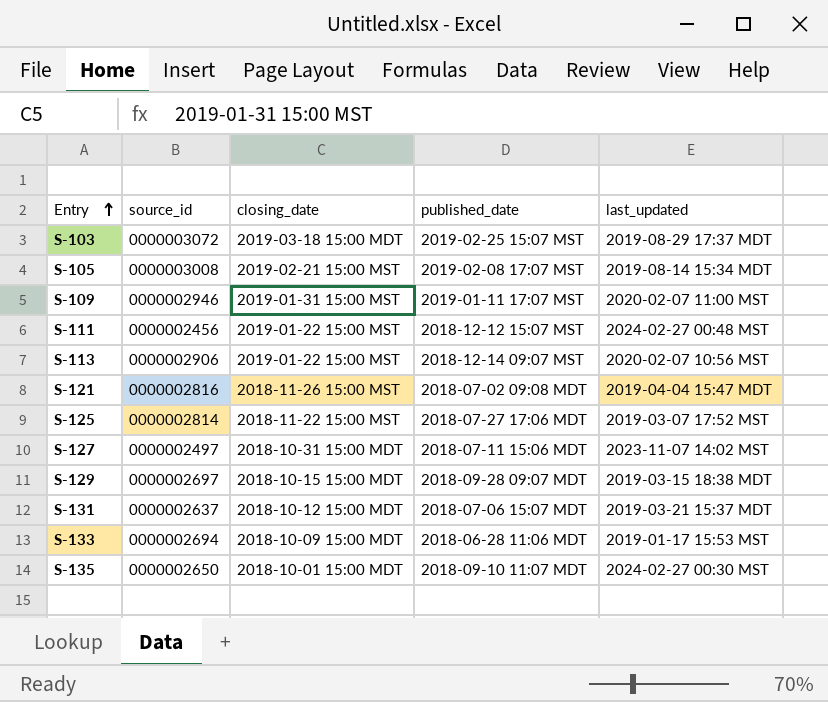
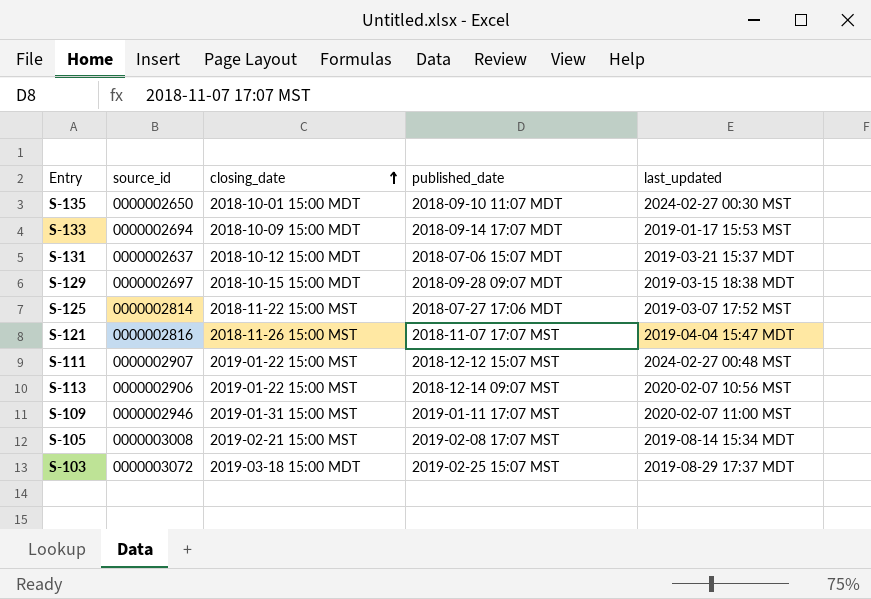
row order: Entry ascending -> closing_date ascending
row S-127: 0000002497 | 2018-10-31 15:00 MDT | 2018-07-11 15:06 MDT | 2023-11-07 14:02 MST -> none
S-133 | published_date: 2018-06-28 11:06 MDT -> 2018-09-14 17:07 MDT
S-121 | published_date: 2018-07-02 09:08 MDT -> 2018-11-07 17:07 MST
S-111 | source_id: 0000002456 -> 0000002907

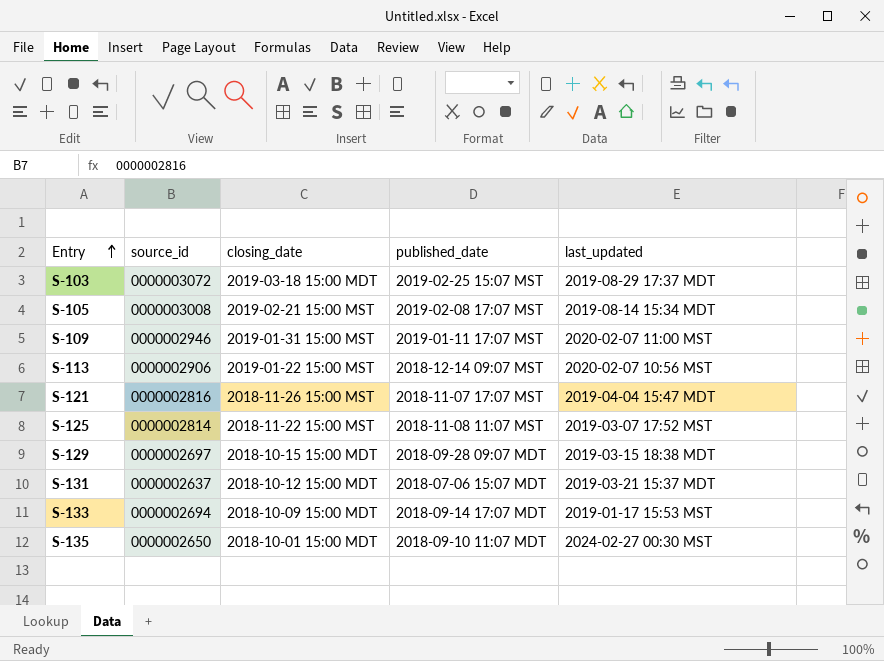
row order: closing_date ascending -> Entry ascending
row S-111: 0000002907 | 2019-01-22 15:00 MST | 2018-12-12 15:07 MST | 2024-02-27 00:48 MST -> none
S-125 | published_date: 2018-07-27 17:06 MDT -> 2018-11-08 11:07 MST

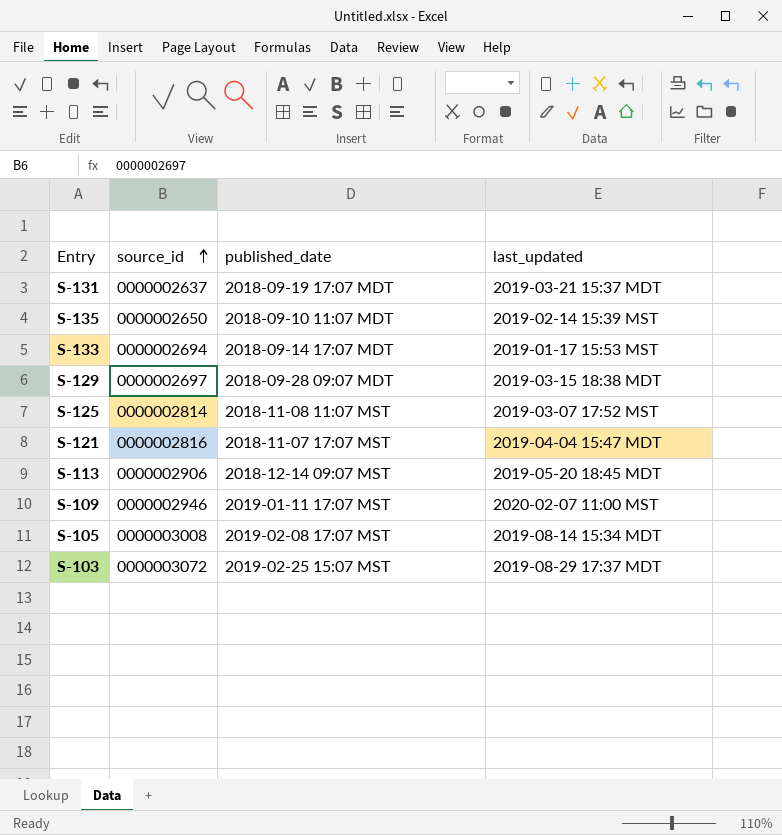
row order: Entry ascending -> source_id ascending
column closing_date | position: 3 -> none
S-131 | published_date: 2018-07-06 15:07 MDT -> 2018-09-19 17:07 MDT
S-135 | last_updated: 2024-02-27 00:30 MST -> 2019-02-14 15:39 MST
S-113 | last_updated: 2020-02-07 10:56 MST -> 2019-05-20 18:45 MDT

